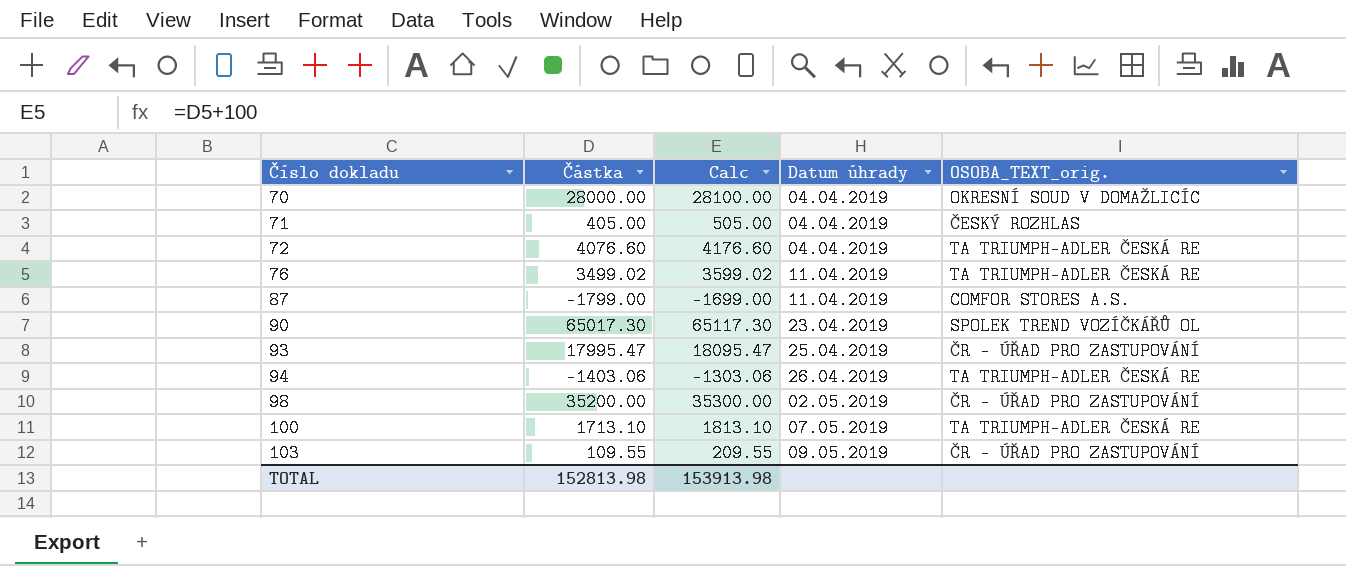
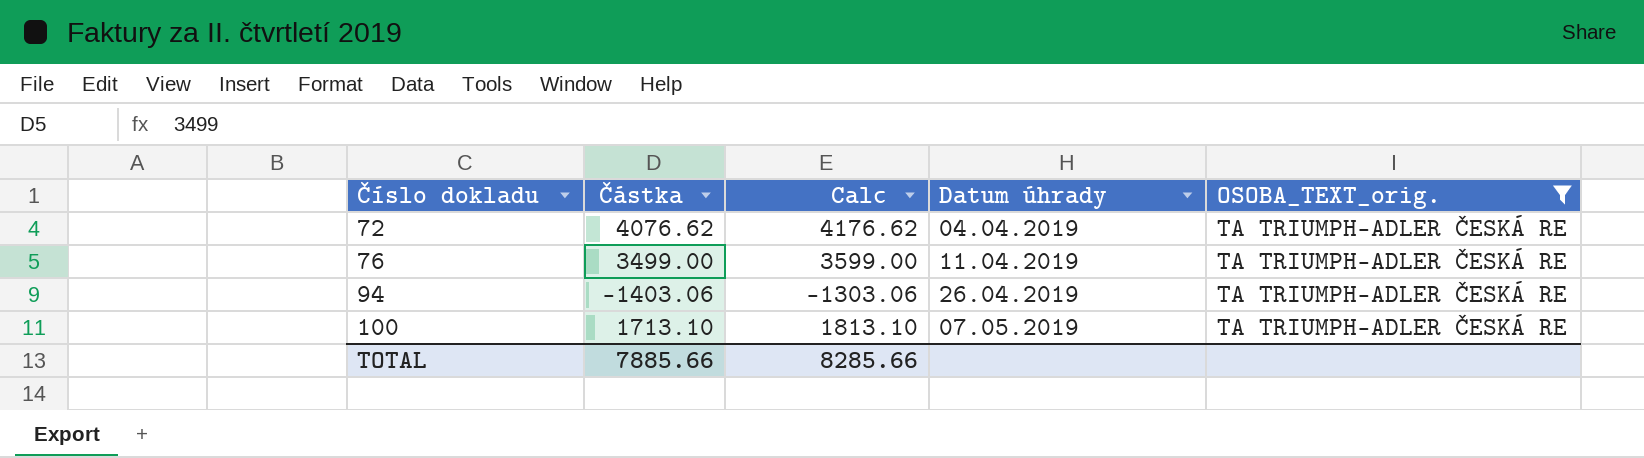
filter: none -> OSOBA_TEXT_orig. = TA TRIUMPH-ADLER ČESKÁ RE
72 | Částka: 4076.60 -> 4076.62
72 | Calc: 4176.60 -> 4176.62
76 | Částka: 3499.02 -> 3499.00
76 | Calc: 3599.02 -> 3599.00
TOTAL | Částka: 152813.98 -> 7885.66
TOTAL | Calc: 153913.98 -> 8285.66

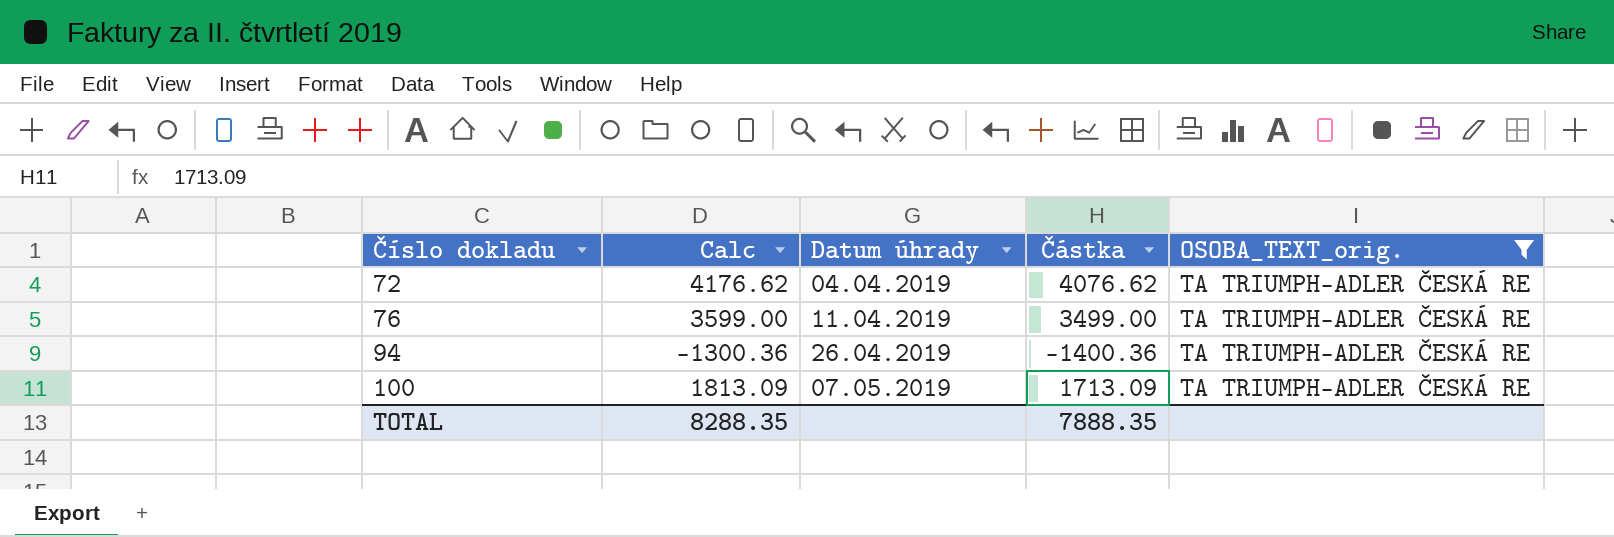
column Částka | position: 2 -> 4
94 | Calc: -1303.06 -> -1300.36
94 | Částka: -1403.06 -> -1400.36
100 | Calc: 1813.10 -> 1813.09
100 | Částka: 1713.10 -> 1713.09
TOTAL | Calc: 8285.66 -> 8288.35
TOTAL | Částka: 7885.66 -> 7888.35

